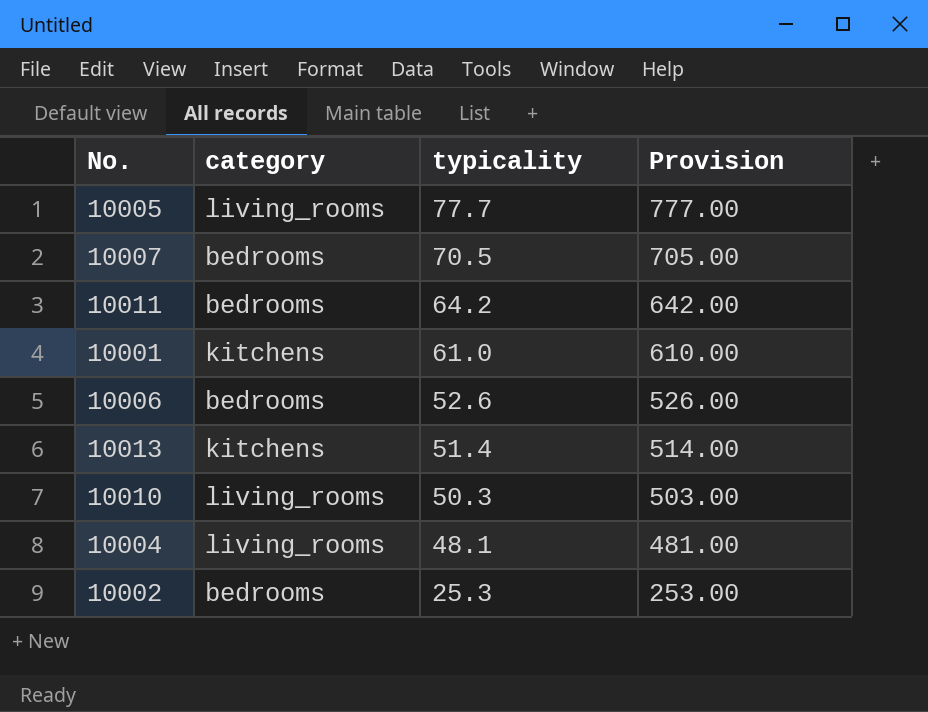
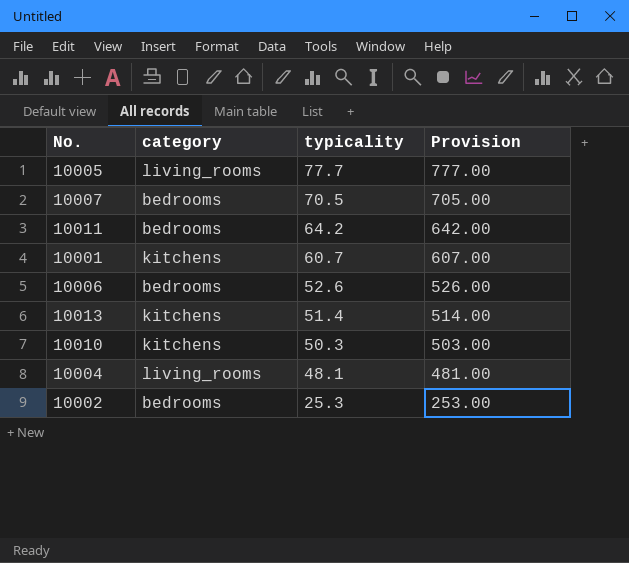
10001 | typicality: 61.0 -> 60.7
10001 | Provision: 610.00 -> 607.00
10010 | category: living_rooms -> kitchens

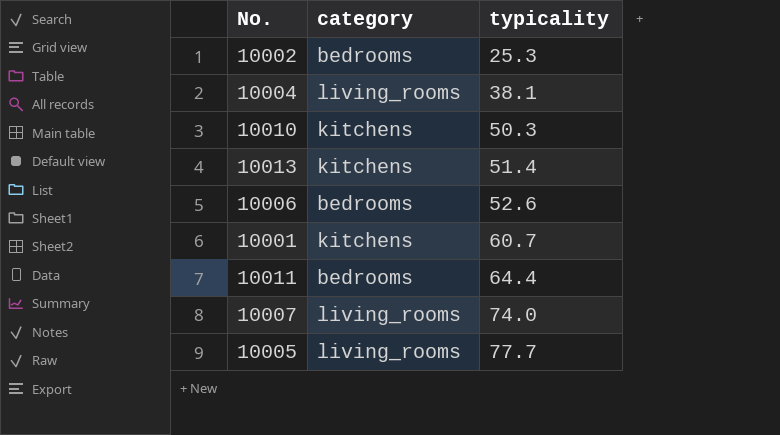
row order: typicality descending -> typicality ascending
column Provision | formula: [typicality] * 10 -> none
10004 | typicality: 48.1 -> 38.1
10011 | typicality: 64.2 -> 64.4
10007 | category: bedrooms -> living_rooms
10007 | typicality: 70.5 -> 74.0

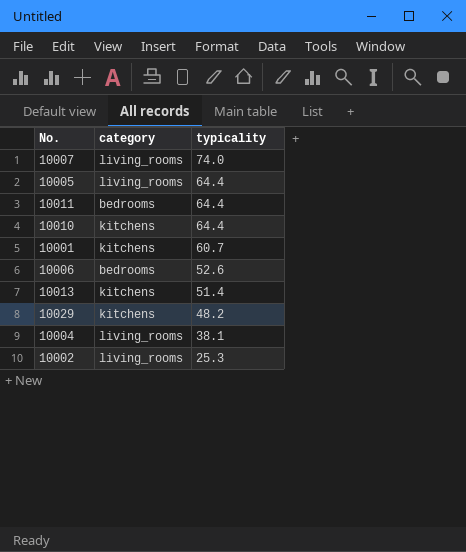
row order: typicality ascending -> typicality descending
10005 | typicality: 77.7 -> 64.4
10010 | typicality: 50.3 -> 64.4
row 10029: none -> kitchens | 48.2
10002 | category: bedrooms -> living_rooms

